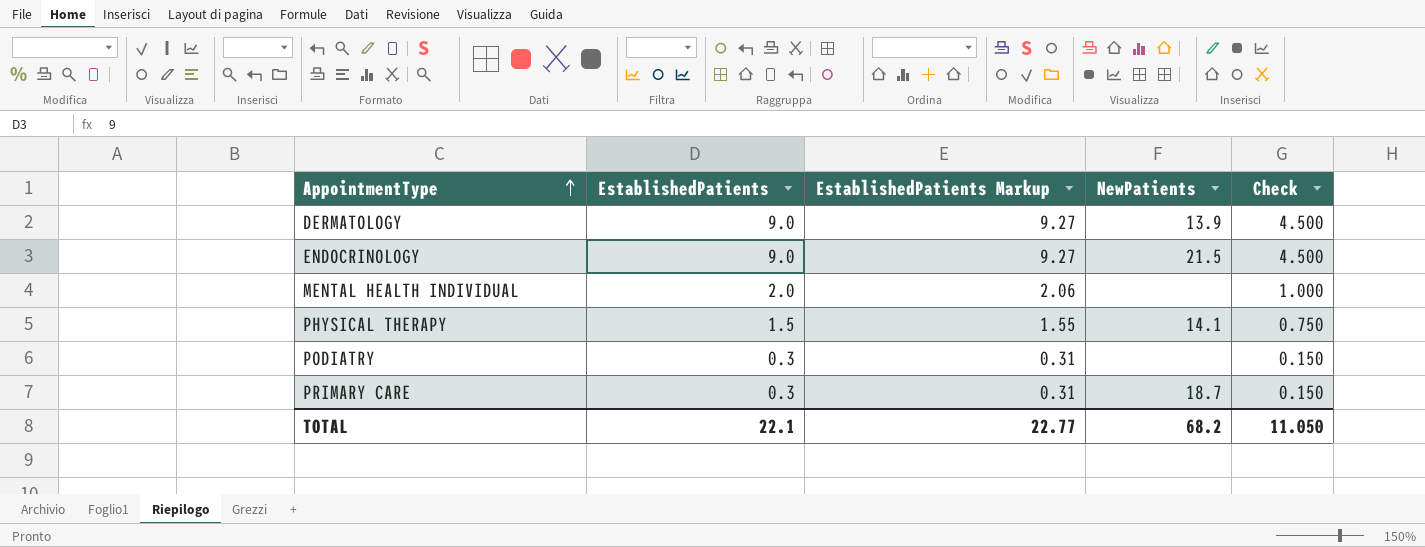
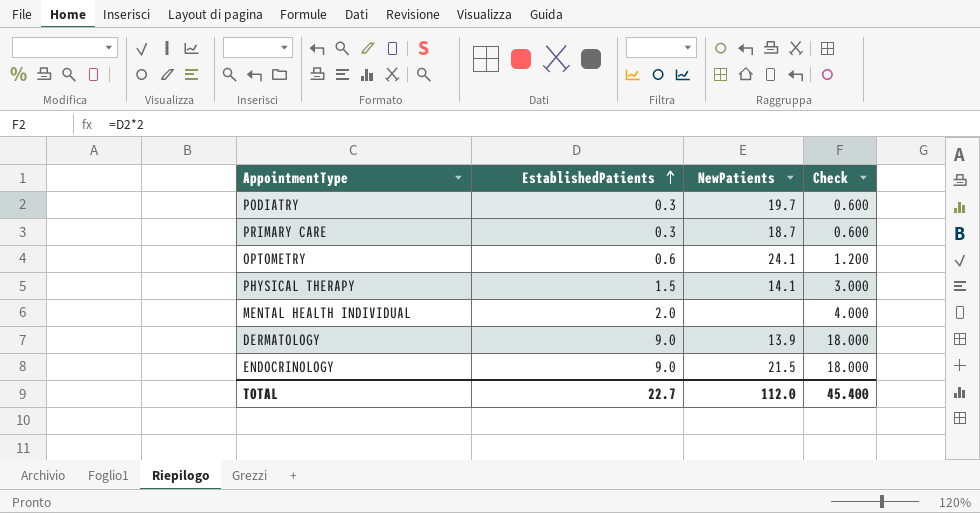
row order: AppointmentType ascending -> EstablishedPatients ascending
column EstablishedPatients Markup | formula: [EstablishedPatients] * 1.03 -> none
column Check | formula: [EstablishedPatients] * 0.5 -> [EstablishedPatients] * 2
PODIATRY | NewPatients: none -> 19.7
row OPTOMETRY: none -> 0.6 | 24.1 | 1.200
TOTAL | EstablishedPatients: 22.1 -> 22.7
TOTAL | NewPatients: 68.2 -> 112.0
TOTAL | Check: 11.050 -> 45.400

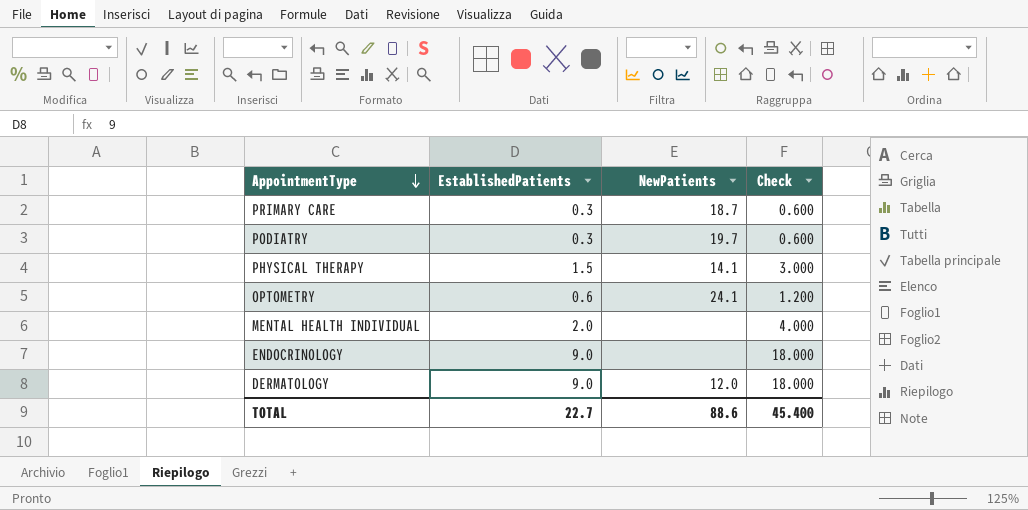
row order: EstablishedPatients ascending -> AppointmentType descending
ENDOCRINOLOGY | NewPatients: 21.5 -> none
DERMATOLOGY | NewPatients: 13.9 -> 12.0
TOTAL | NewPatients: 112.0 -> 88.6

